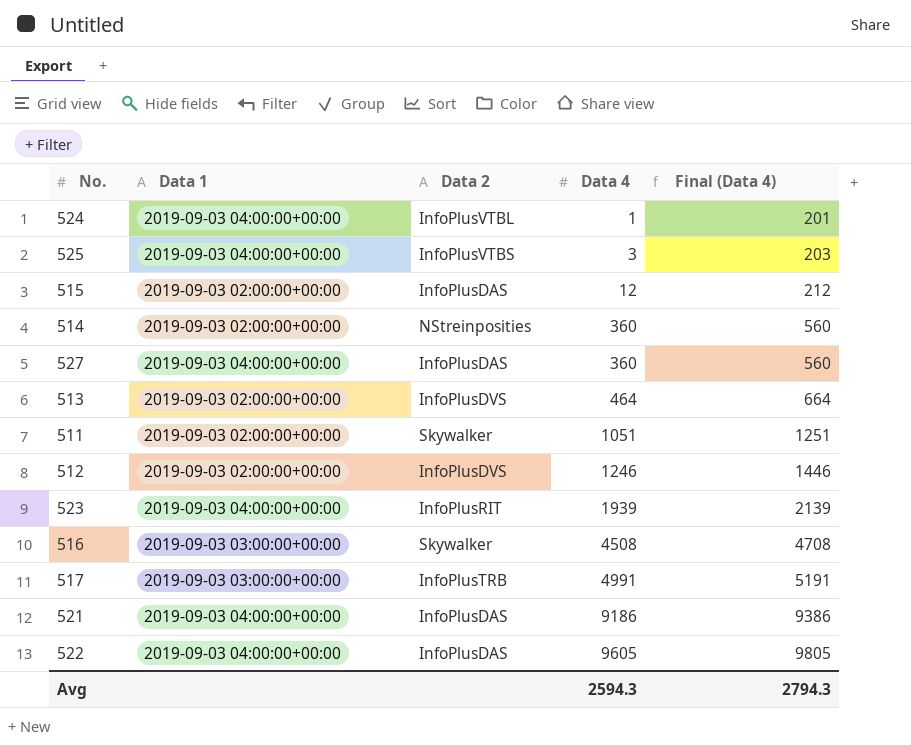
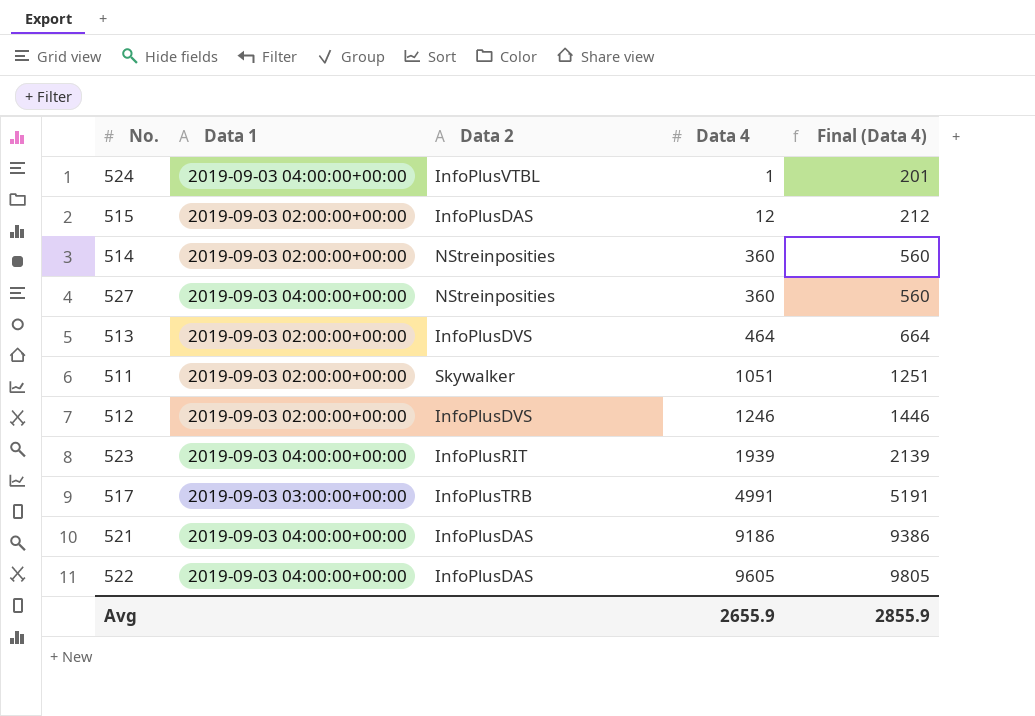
row 525: 2019-09-03 04:00:00+00:00 | InfoPlusVTBS | 3 | 203 -> none
row 516: 2019-09-03 03:00:00+00:00 | Skywalker | 4508 | 4708 -> none
527 | Data 2: InfoPlusDAS -> NStreinposities
Avg | Data 4: 2594.3 -> 2655.9
Avg | Final (Data 4): 2794.3 -> 2855.9

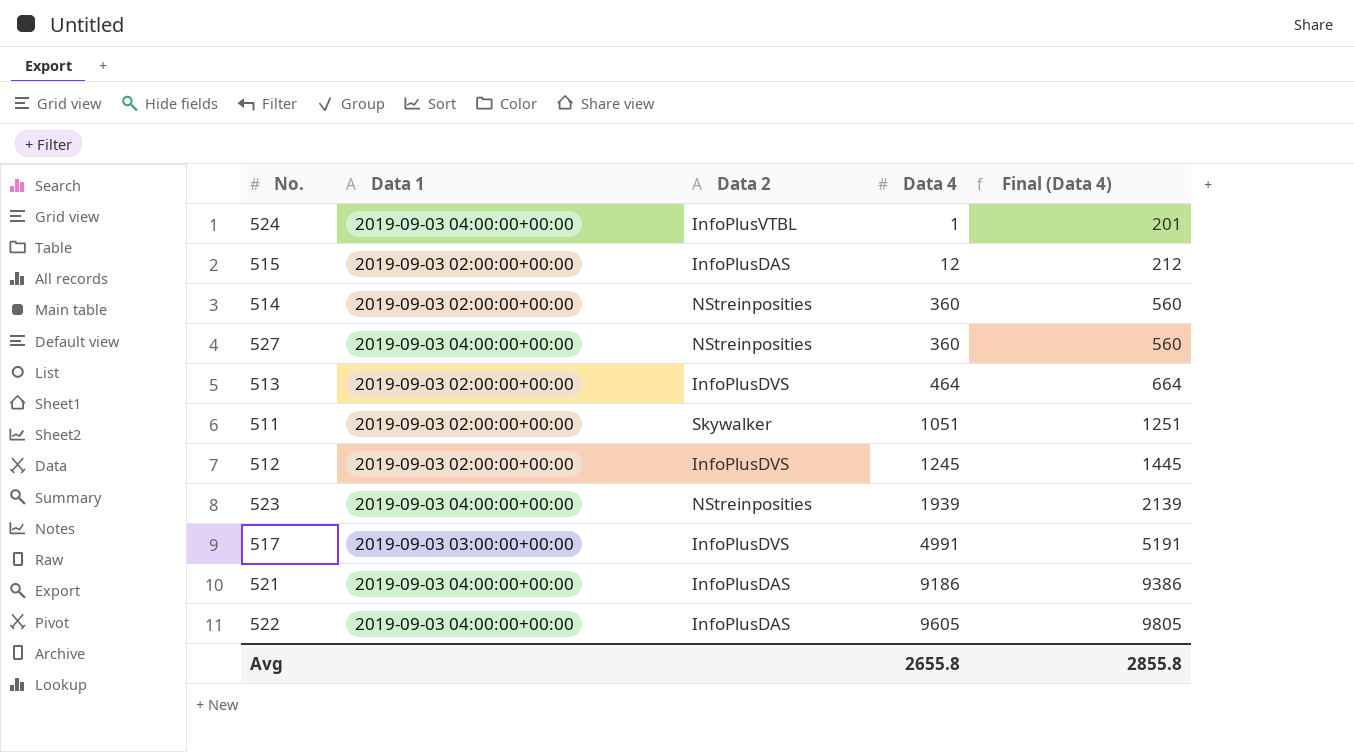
512 | Data 4: 1246 -> 1245
512 | Final (Data 4): 1446 -> 1445
523 | Data 2: InfoPlusRIT -> NStreinposities
517 | Data 2: InfoPlusTRB -> InfoPlusDVS
Avg | Data 4: 2655.9 -> 2655.8
Avg | Final (Data 4): 2855.9 -> 2855.8

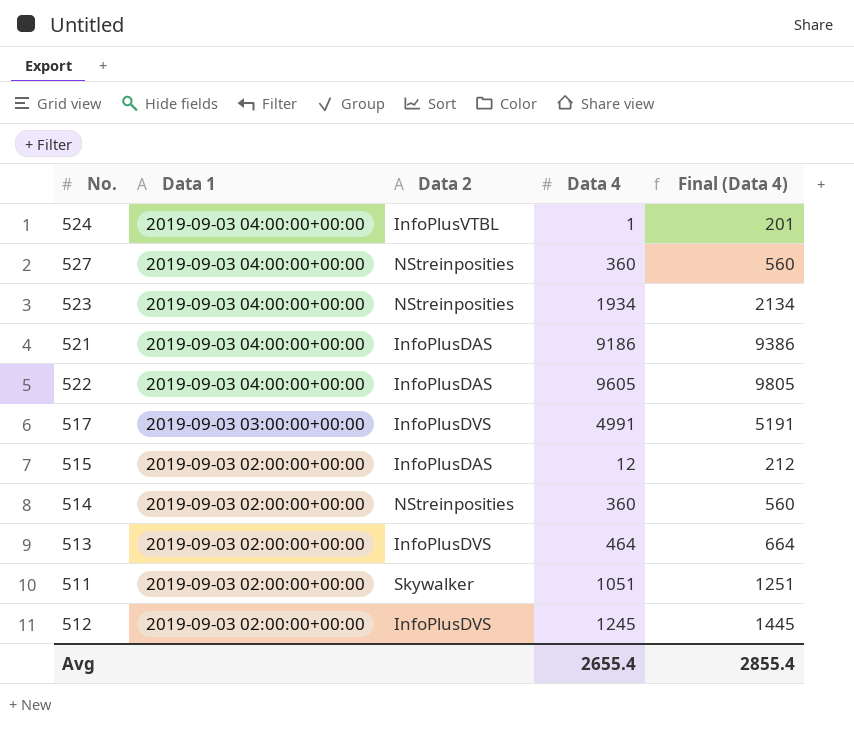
row order: Data 4 ascending -> Data 1 descending
523 | Data 4: 1939 -> 1934
523 | Final (Data 4): 2139 -> 2134
Avg | Data 4: 2655.8 -> 2655.4
Avg | Final (Data 4): 2855.8 -> 2855.4

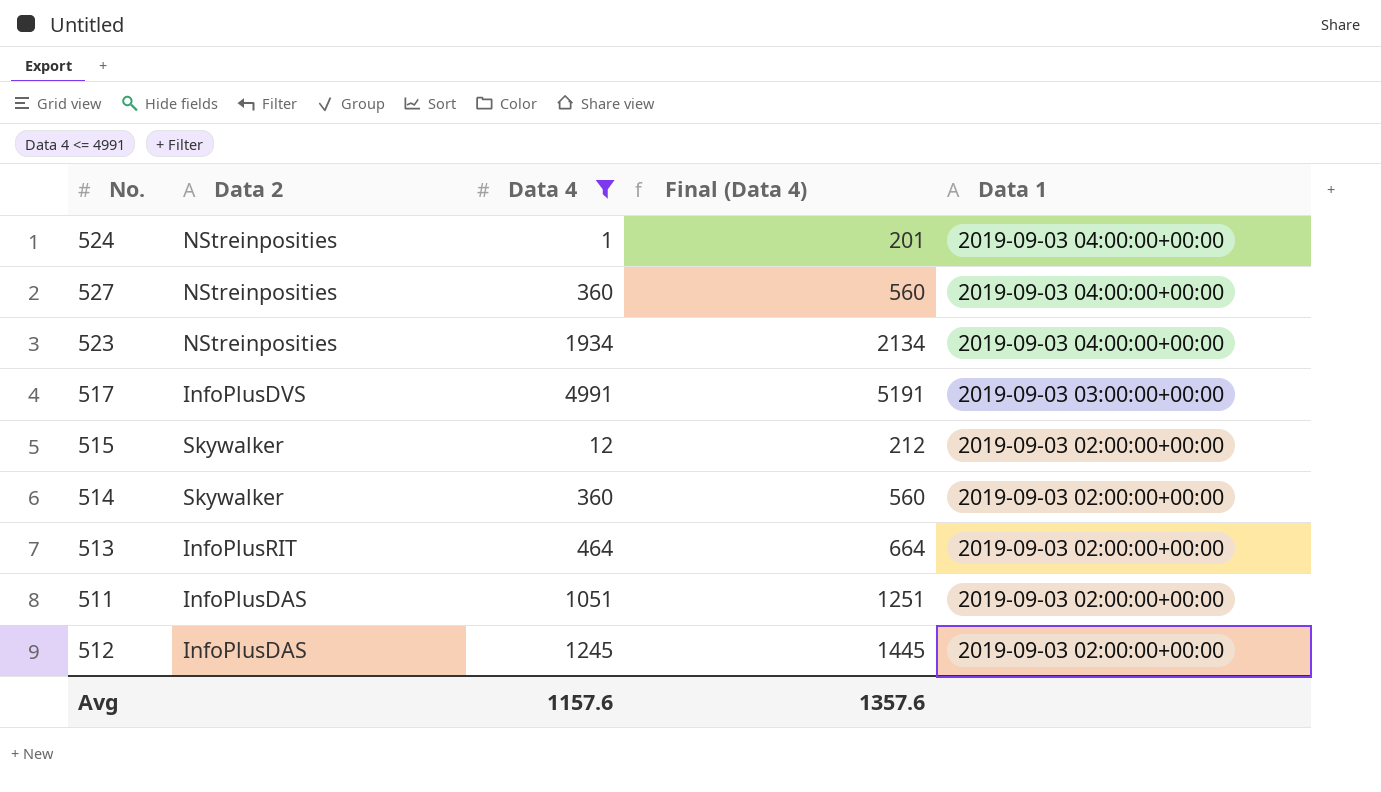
filter: none -> Data 4 <= 4991
column Data 1 | position: 2 -> 5
524 | Data 2: InfoPlusVTBL -> NStreinposities
515 | Data 2: InfoPlusDAS -> Skywalker
514 | Data 2: NStreinposities -> Skywalker
513 | Data 2: InfoPlusDVS -> InfoPlusRIT
511 | Data 2: Skywalker -> InfoPlusDAS
512 | Data 2: InfoPlusDVS -> InfoPlusDAS
Avg | Data 4: 2655.4 -> 1157.6
Avg | Final (Data 4): 2855.4 -> 1357.6

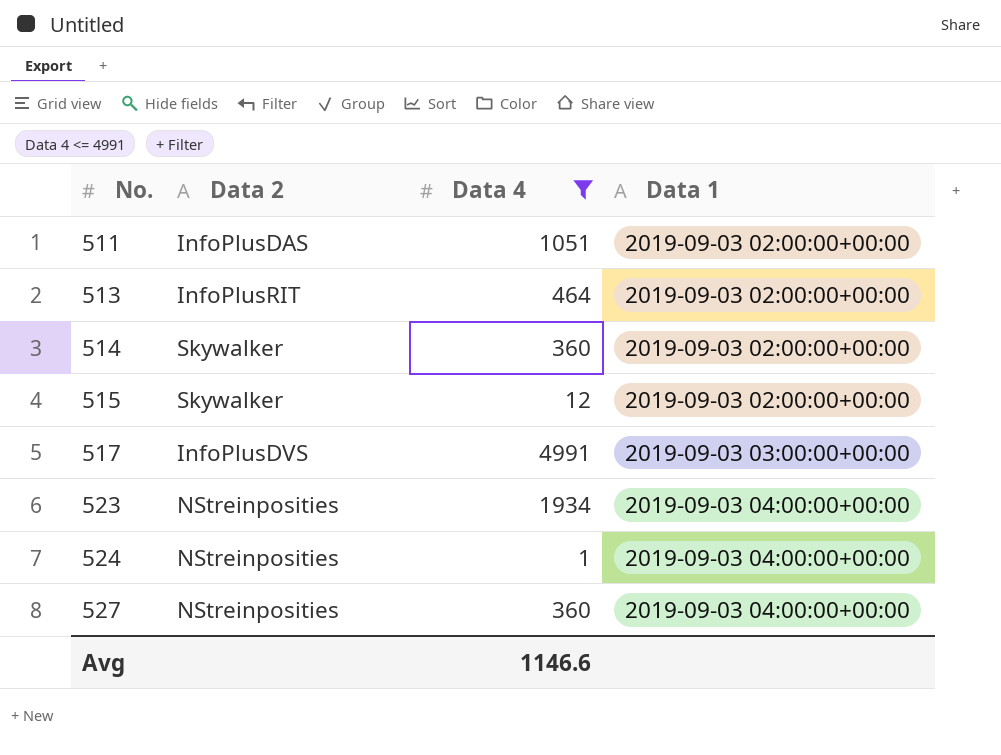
row order: Data 1 descending -> No. ascending
column Final (Data 4) | formula: [Data 4] + 200 -> none
row 512: InfoPlusDAS | 1245 | 1445 | 2019-09-03 02:00:00+00:00 -> none
Avg | Data 4: 1157.6 -> 1146.6

